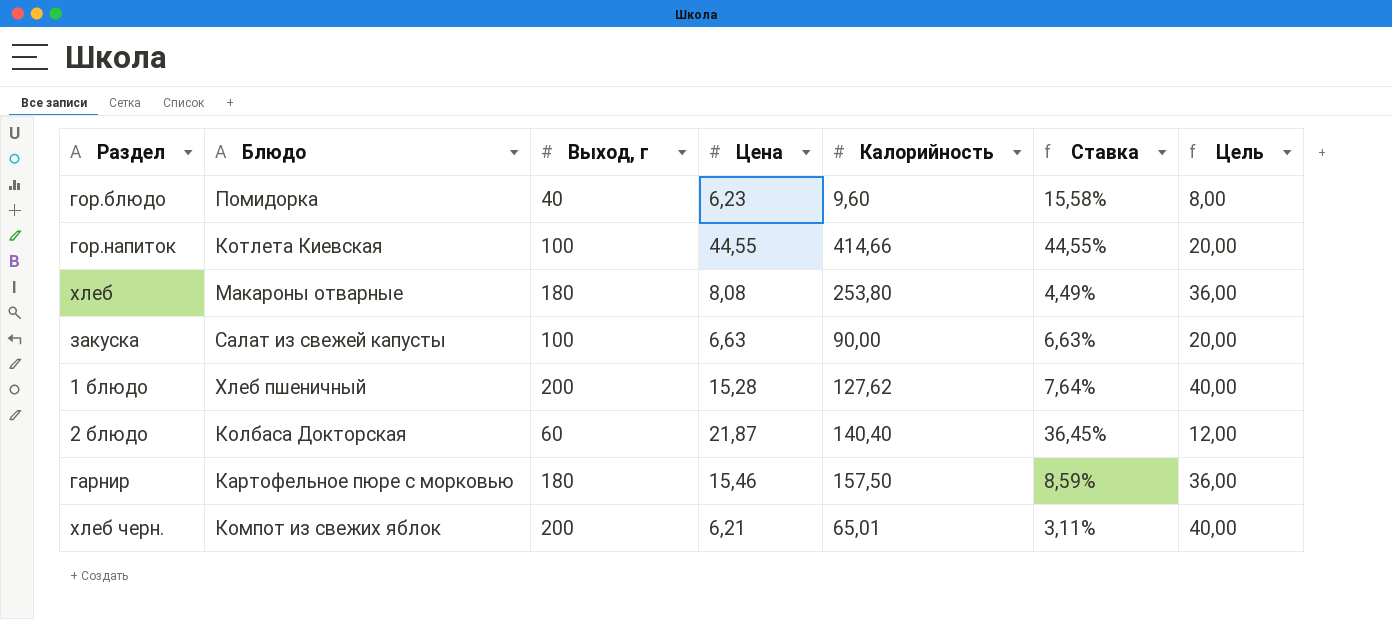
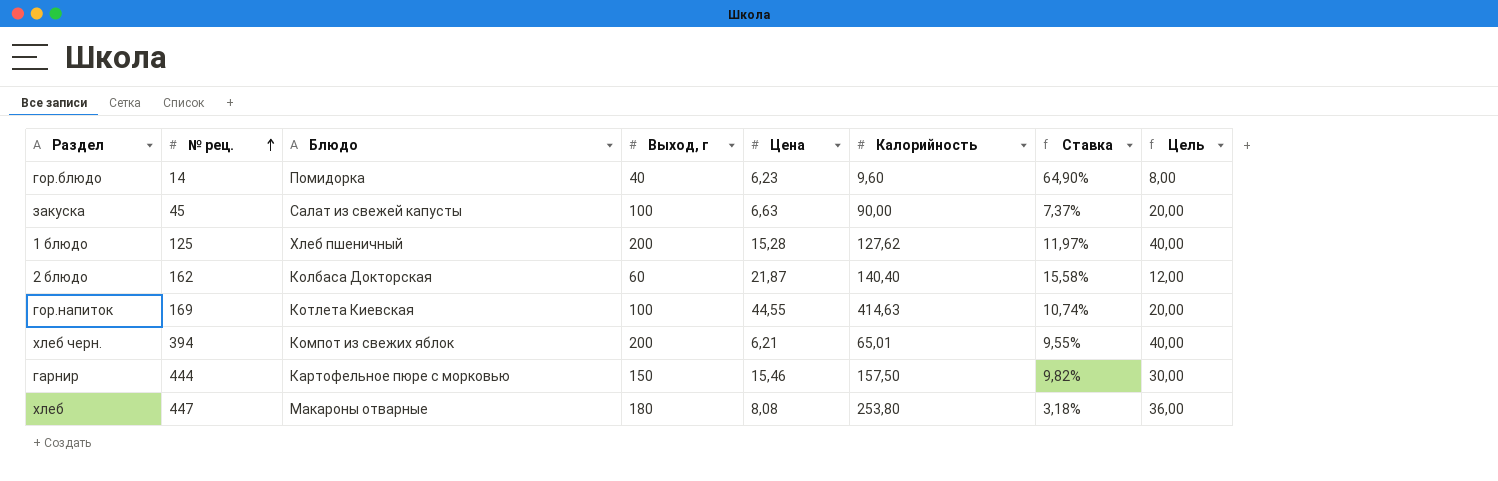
row order: none -> № рец. ascending
column № рец. | position: none -> 2
column Ставка | formula: [Цена] / [Выход, г] -> [Цена] / [Калорийность]
гор.напиток | Калорийность: 414,66 -> 414,63
гарнир | Выход, г: 180 -> 150
гарнир | Цель: 36,00 -> 30,00

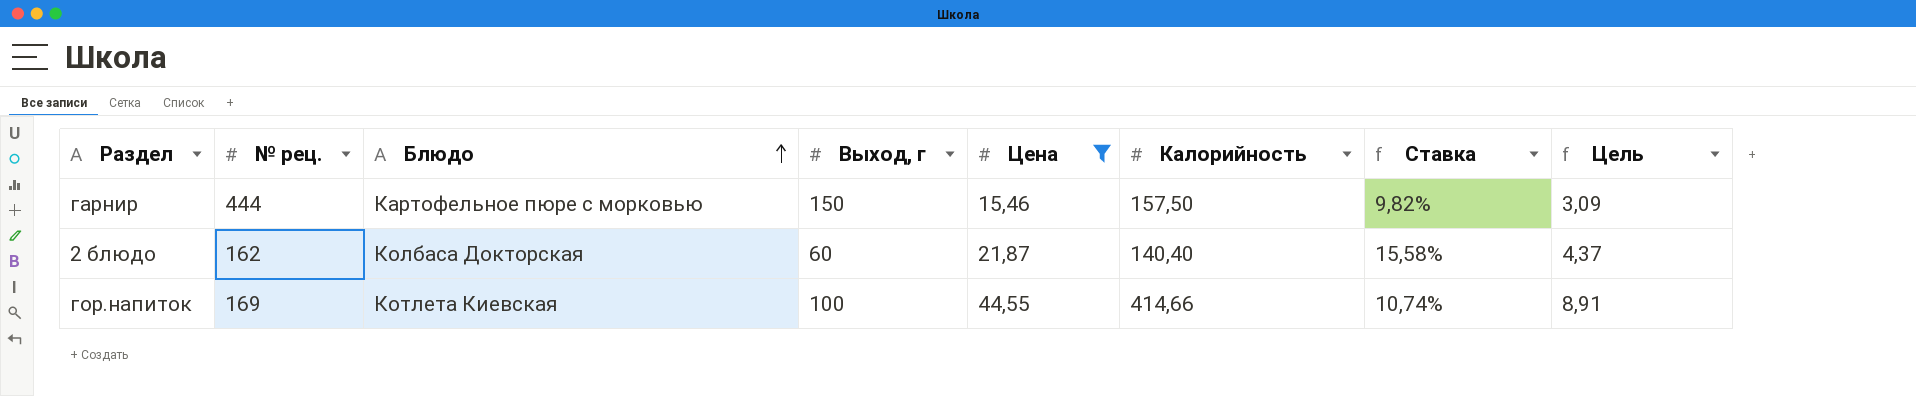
filter: none -> Цена >= 15,46
row order: № рец. ascending -> Блюдо ascending
column Цель | formula: [Выход, г] * 0,2 -> [Цена] * 0,2
гор.напиток | Калорийность: 414,63 -> 414,66

